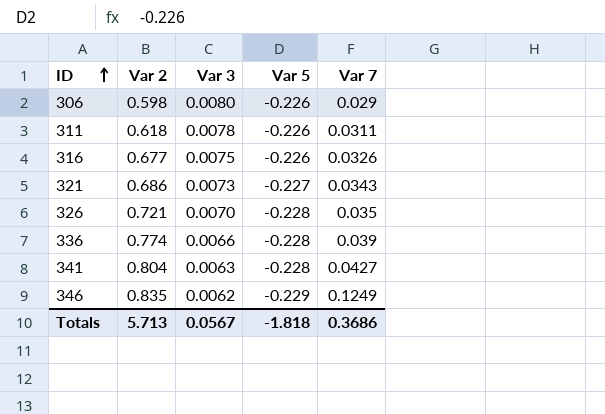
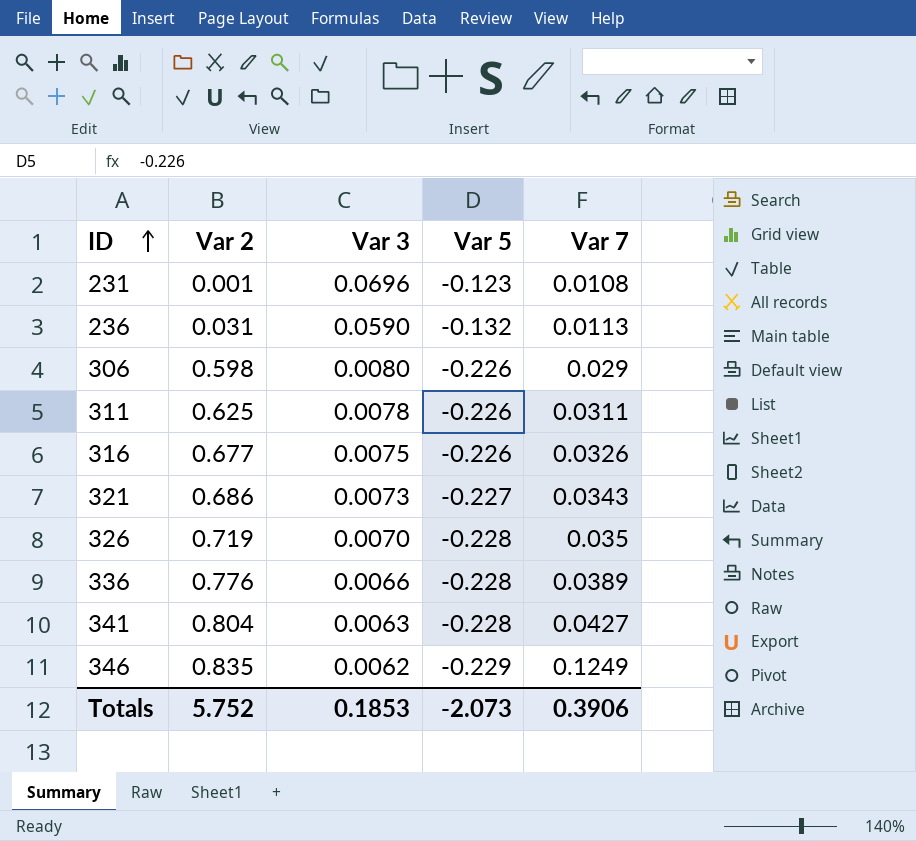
row 231: none -> 0.001 | 0.0696 | -0.123 | 0.0108
row 236: none -> 0.031 | 0.0590 | -0.132 | 0.0113
311 | Var 2: 0.618 -> 0.625
326 | Var 2: 0.721 -> 0.719
336 | Var 2: 0.774 -> 0.776
336 | Var 7: 0.039 -> 0.0389
Totals | Var 2: 5.713 -> 5.752
Totals | Var 3: 0.0567 -> 0.1853
Totals | Var 5: -1.818 -> -2.073
Totals | Var 7: 0.3686 -> 0.3906

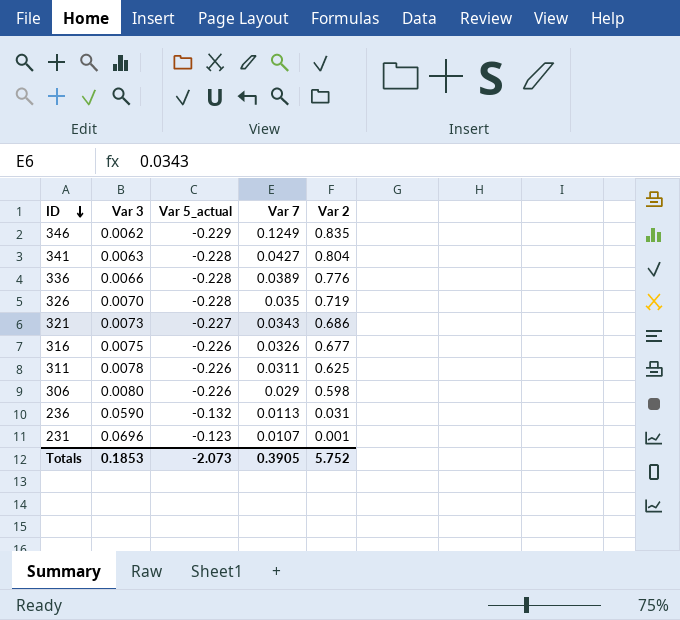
row order: ID ascending -> ID descending
column name: Var 5 -> Var 5_actual
column Var 2 | position: 2 -> 5
231 | Var 7: 0.0108 -> 0.0107
Totals | Var 7: 0.3906 -> 0.3905

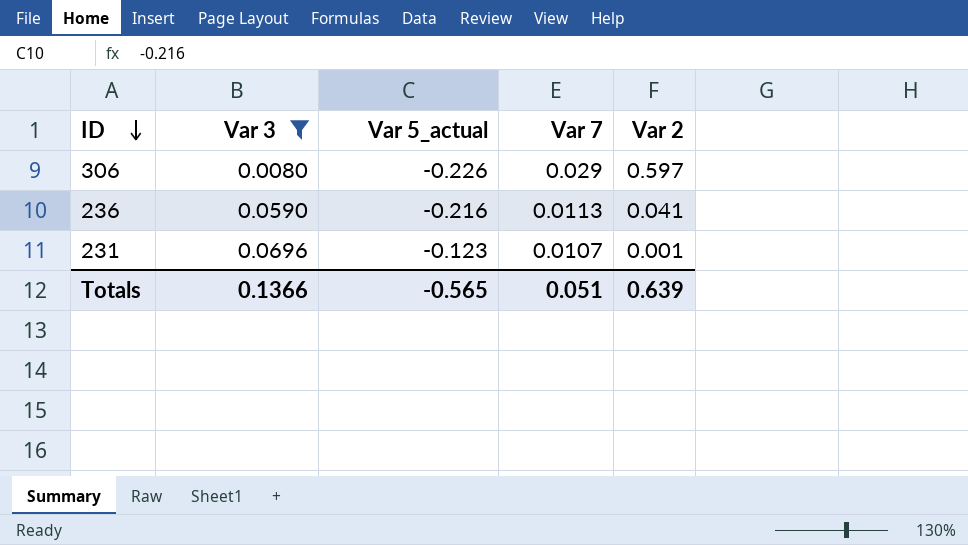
filter: none -> Var 3 >= 0.0080
306 | Var 2: 0.598 -> 0.597
236 | Var 5_actual: -0.132 -> -0.216
236 | Var 2: 0.031 -> 0.041
Totals | Var 3: 0.1853 -> 0.1366
Totals | Var 5_actual: -2.073 -> -0.565
Totals | Var 7: 0.3905 -> 0.051
Totals | Var 2: 5.752 -> 0.639

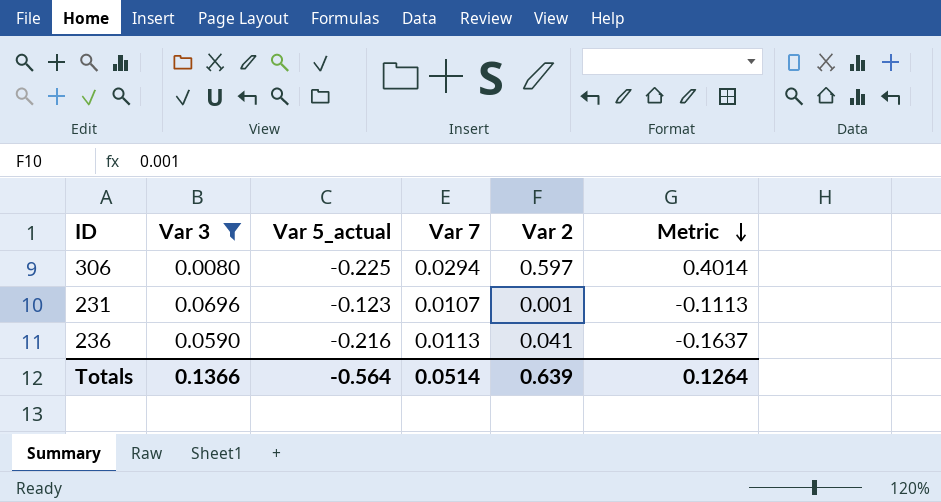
row order: ID descending -> Metric descending
column Metric | formula: none -> [Var 5_actual] + [Var 7] + [Var 2]
306 | Var 5_actual: -0.226 -> -0.225
306 | Var 7: 0.029 -> 0.0294
Totals | Var 5_actual: -0.565 -> -0.564
Totals | Var 7: 0.051 -> 0.0514

